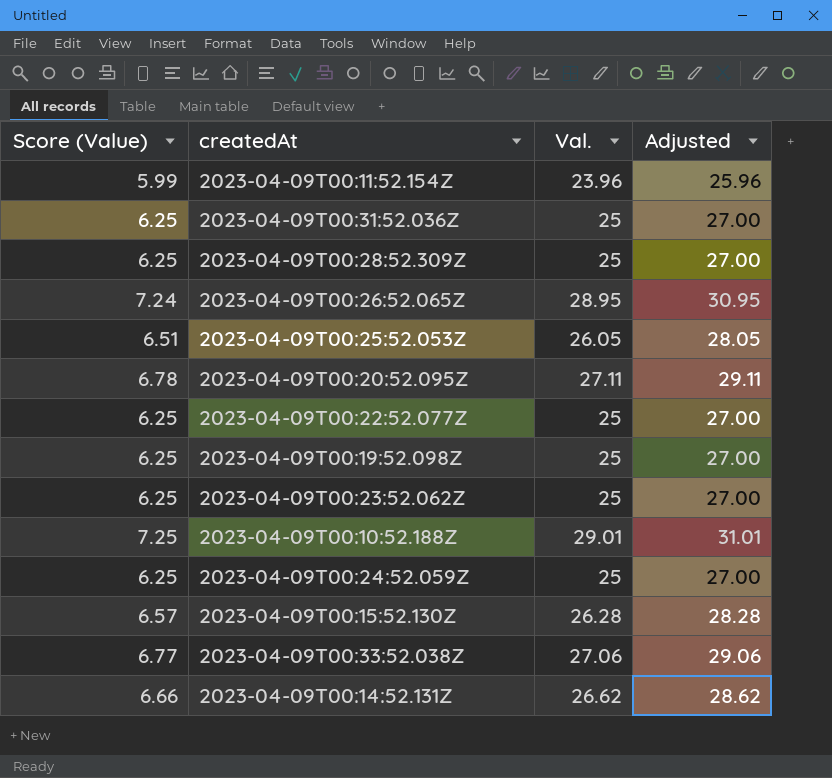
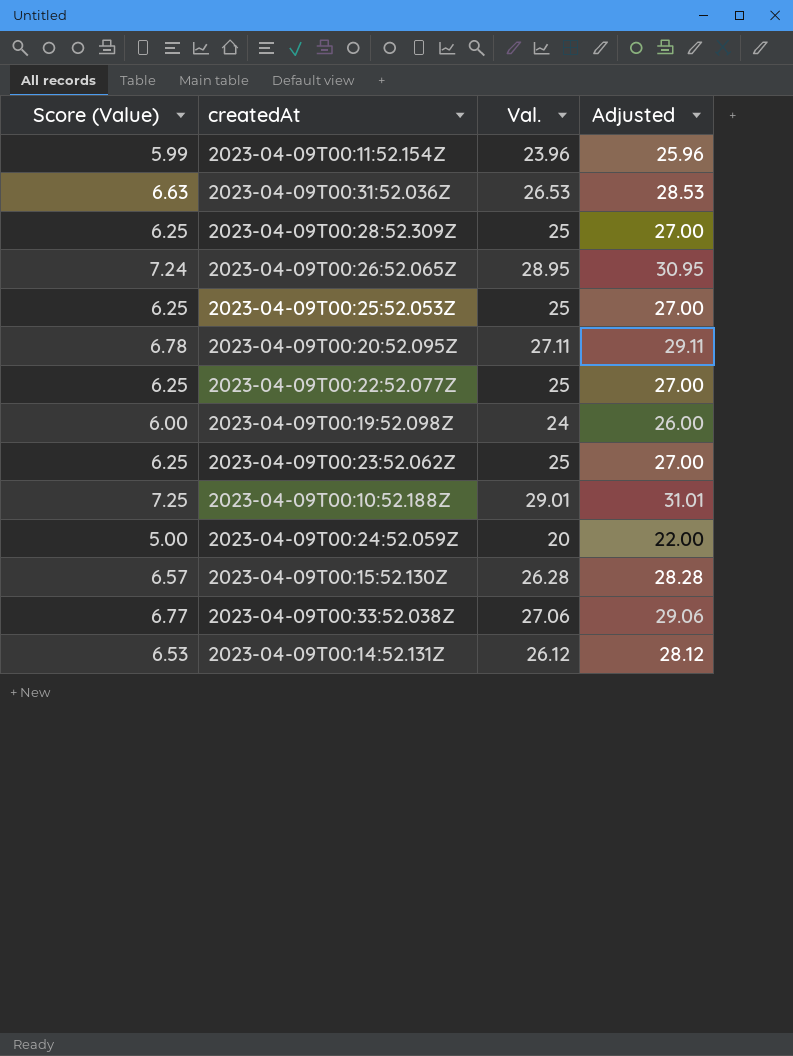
2023-04-09T00:31:52.036Z | Score (Value): 6.25 -> 6.63
2023-04-09T00:31:52.036Z | Val.: 25 -> 26.53
2023-04-09T00:31:52.036Z | Adjusted: 27.00 -> 28.53
2023-04-09T00:25:52.053Z | Score (Value): 6.51 -> 6.25
2023-04-09T00:25:52.053Z | Val.: 26.05 -> 25
2023-04-09T00:25:52.053Z | Adjusted: 28.05 -> 27.00
2023-04-09T00:19:52.098Z | Score (Value): 6.25 -> 6.00
2023-04-09T00:19:52.098Z | Val.: 25 -> 24
2023-04-09T00:19:52.098Z | Adjusted: 27.00 -> 26.00
2023-04-09T00:24:52.059Z | Score (Value): 6.25 -> 5.00
2023-04-09T00:24:52.059Z | Val.: 25 -> 20
2023-04-09T00:24:52.059Z | Adjusted: 27.00 -> 22.00
2023-04-09T00:14:52.131Z | Score (Value): 6.66 -> 6.53
2023-04-09T00:14:52.131Z | Val.: 26.62 -> 26.12
2023-04-09T00:14:52.131Z | Adjusted: 28.62 -> 28.12

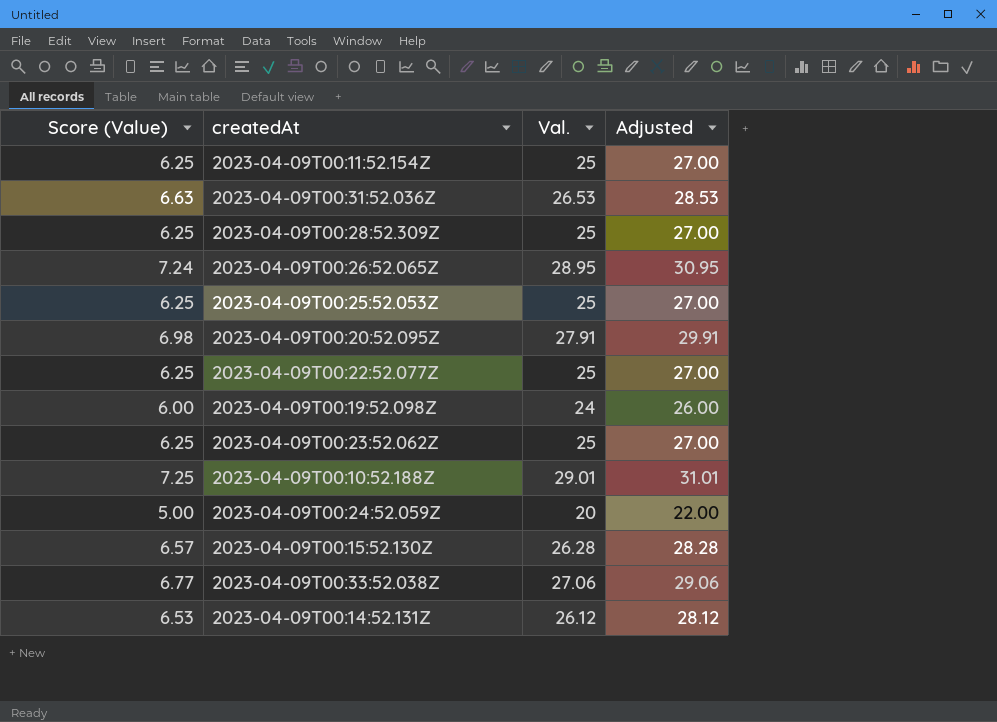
2023-04-09T00:11:52.154Z | Score (Value): 5.99 -> 6.25
2023-04-09T00:11:52.154Z | Val.: 23.96 -> 25
2023-04-09T00:11:52.154Z | Adjusted: 25.96 -> 27.00
2023-04-09T00:20:52.095Z | Score (Value): 6.78 -> 6.98
2023-04-09T00:20:52.095Z | Val.: 27.11 -> 27.91
2023-04-09T00:20:52.095Z | Adjusted: 29.11 -> 29.91

